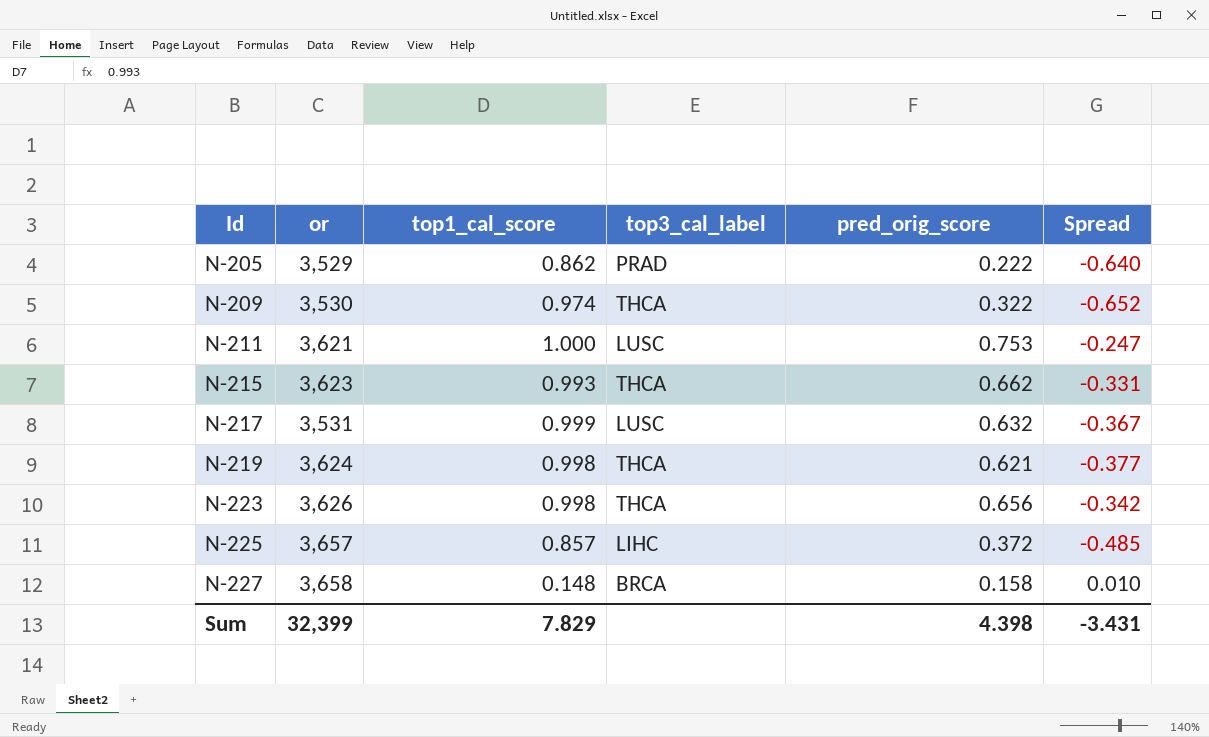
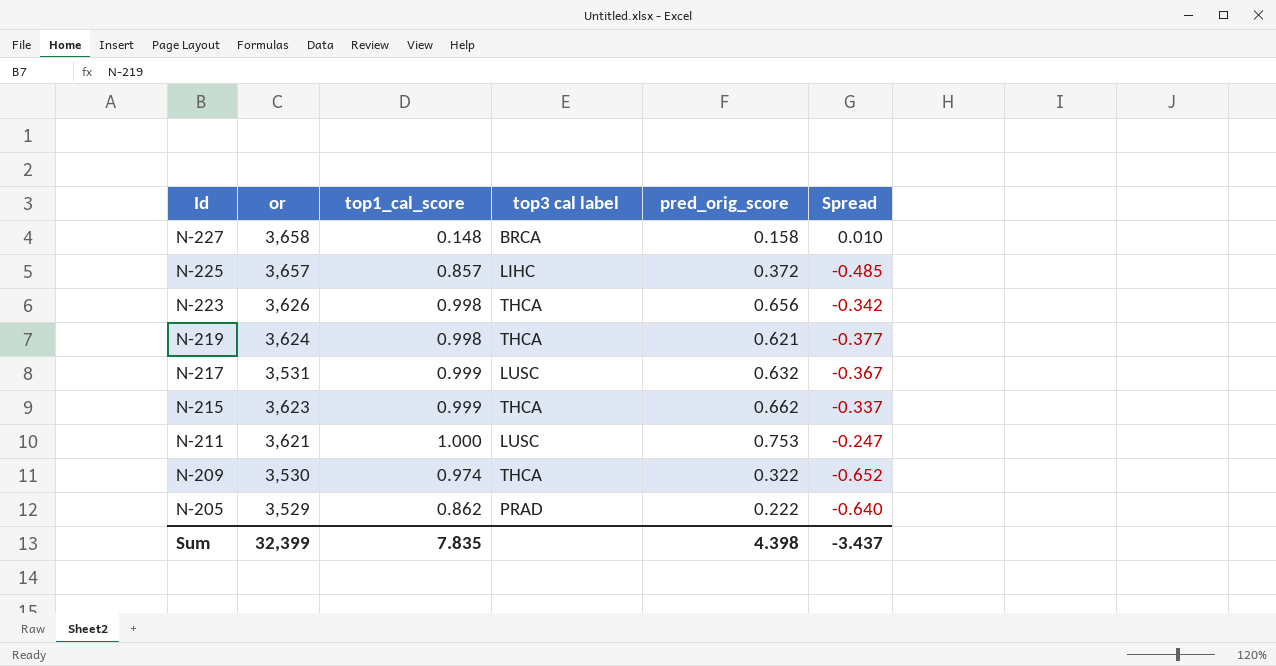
row order: Id ascending -> Id descending
column name: top3_cal_label -> top3 cal label
N-215 | top1_cal_score: 0.993 -> 0.999
N-215 | Spread: -0.331 -> -0.337
Sum | top1_cal_score: 7.829 -> 7.835
Sum | Spread: -3.431 -> -3.437

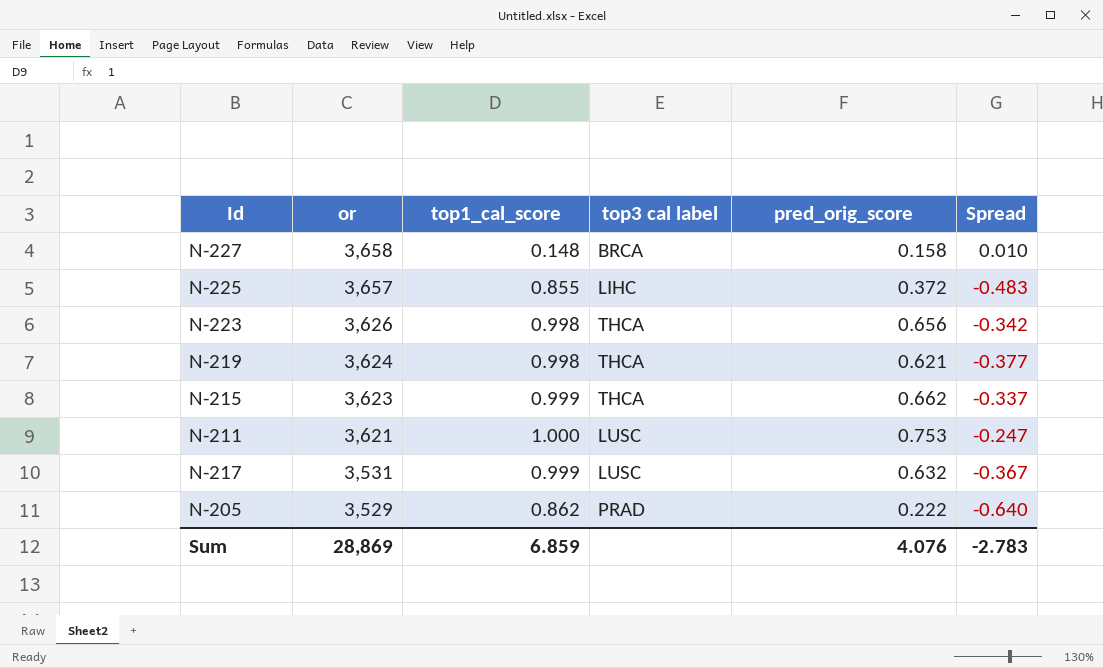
row order: Id descending -> or descending
row N-209: 3,530 | 0.974 | THCA | 0.322 | -0.652 -> none
N-225 | top1_cal_score: 0.857 -> 0.855
N-225 | Spread: -0.485 -> -0.483
Sum | or: 32,399 -> 28,869
Sum | top1_cal_score: 7.835 -> 6.859
Sum | pred_orig_score: 4.398 -> 4.076
Sum | Spread: -3.437 -> -2.783

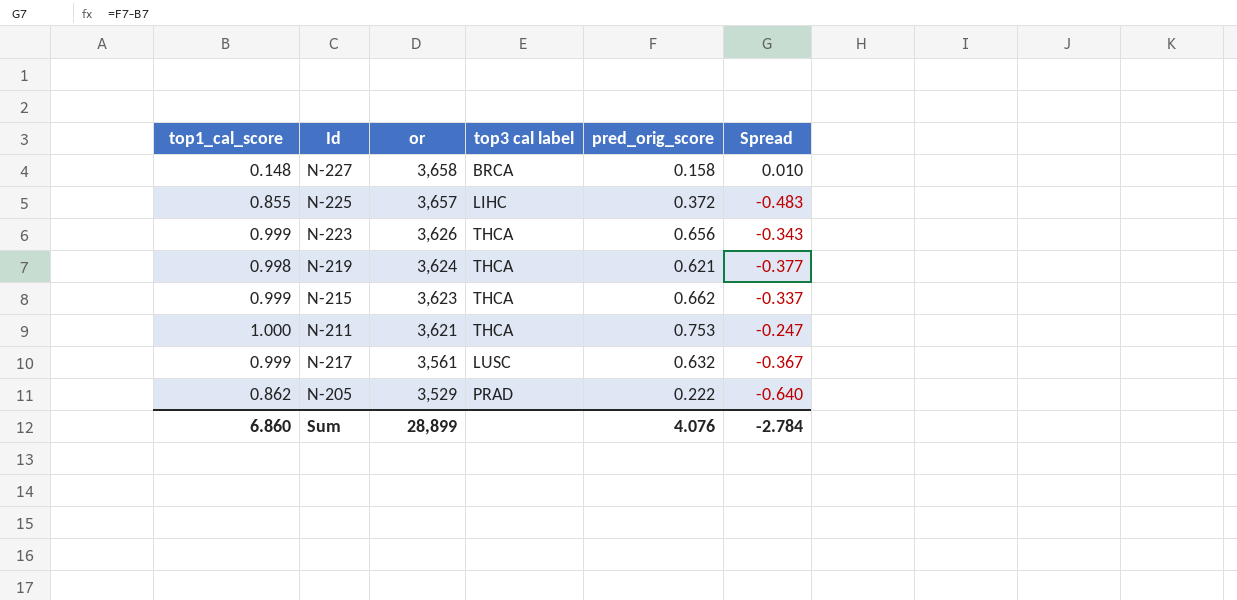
column top1_cal_score | position: 3 -> 1
N-223 | top1_cal_score: 0.998 -> 0.999
N-223 | Spread: -0.342 -> -0.343
N-211 | top3 cal label: LUSC -> THCA
N-217 | or: 3,531 -> 3,561
Sum | top1_cal_score: 6.859 -> 6.860
Sum | or: 28,869 -> 28,899
Sum | Spread: -2.783 -> -2.784

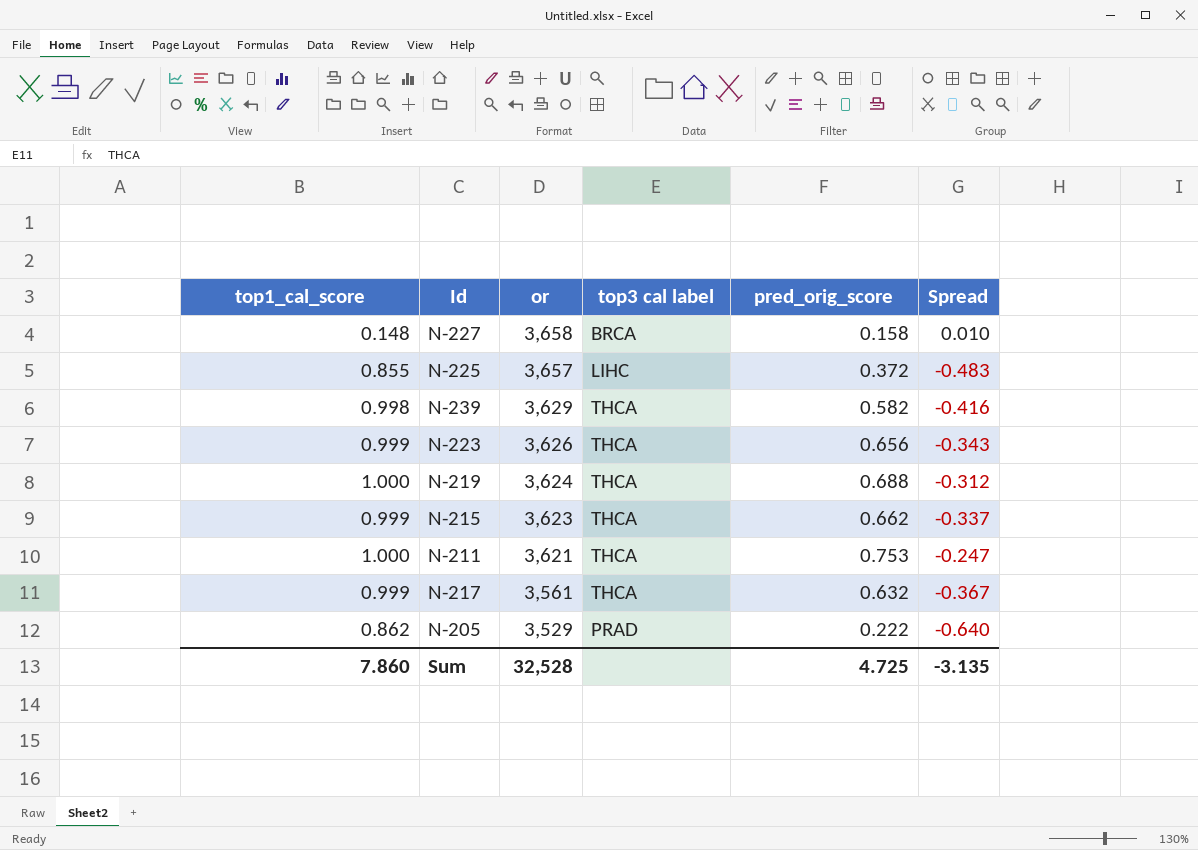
row N-239: none -> 0.998 | 3,629 | THCA | 0.582 | -0.416
N-219 | top1_cal_score: 0.998 -> 1.000
N-219 | pred_orig_score: 0.621 -> 0.688
N-219 | Spread: -0.377 -> -0.312
N-217 | top3 cal label: LUSC -> THCA
Sum | top1_cal_score: 6.860 -> 7.860
Sum | or: 28,899 -> 32,528
Sum | pred_orig_score: 4.076 -> 4.725
Sum | Spread: -2.784 -> -3.135

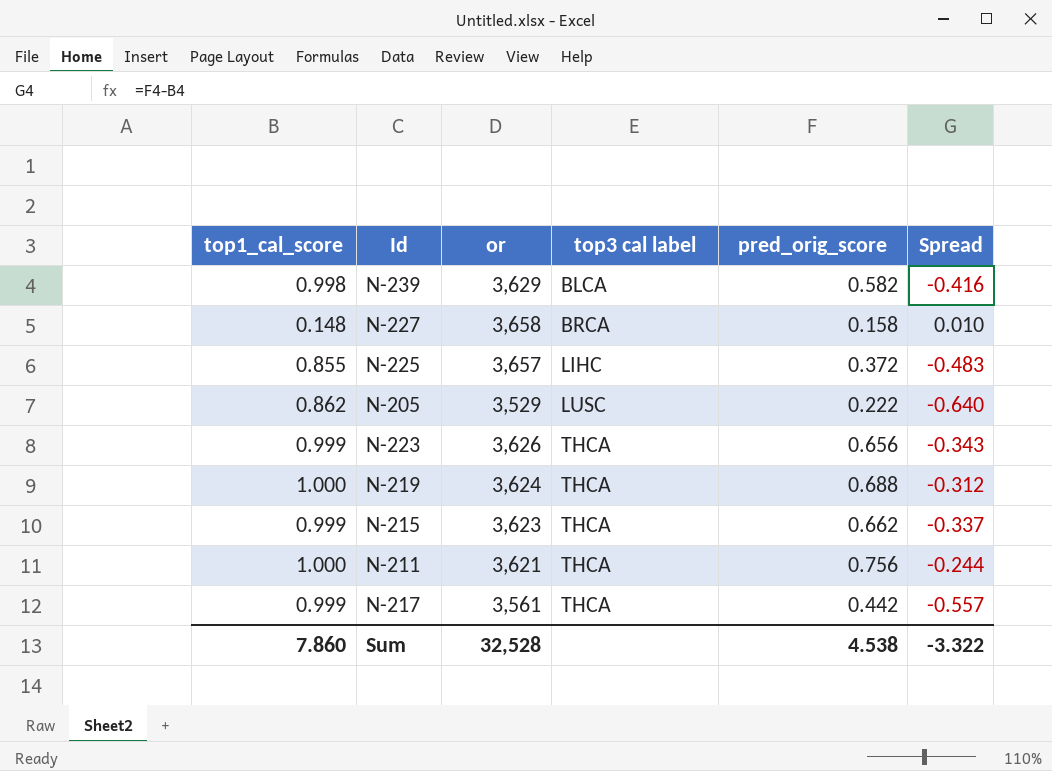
row order: or descending -> top3 cal label ascending
N-239 | top3 cal label: THCA -> BLCA
N-205 | top3 cal label: PRAD -> LUSC
N-211 | pred_orig_score: 0.753 -> 0.756
N-211 | Spread: -0.247 -> -0.244
N-217 | pred_orig_score: 0.632 -> 0.442
N-217 | Spread: -0.367 -> -0.557
Sum | pred_orig_score: 4.725 -> 4.538
Sum | Spread: -3.135 -> -3.322

